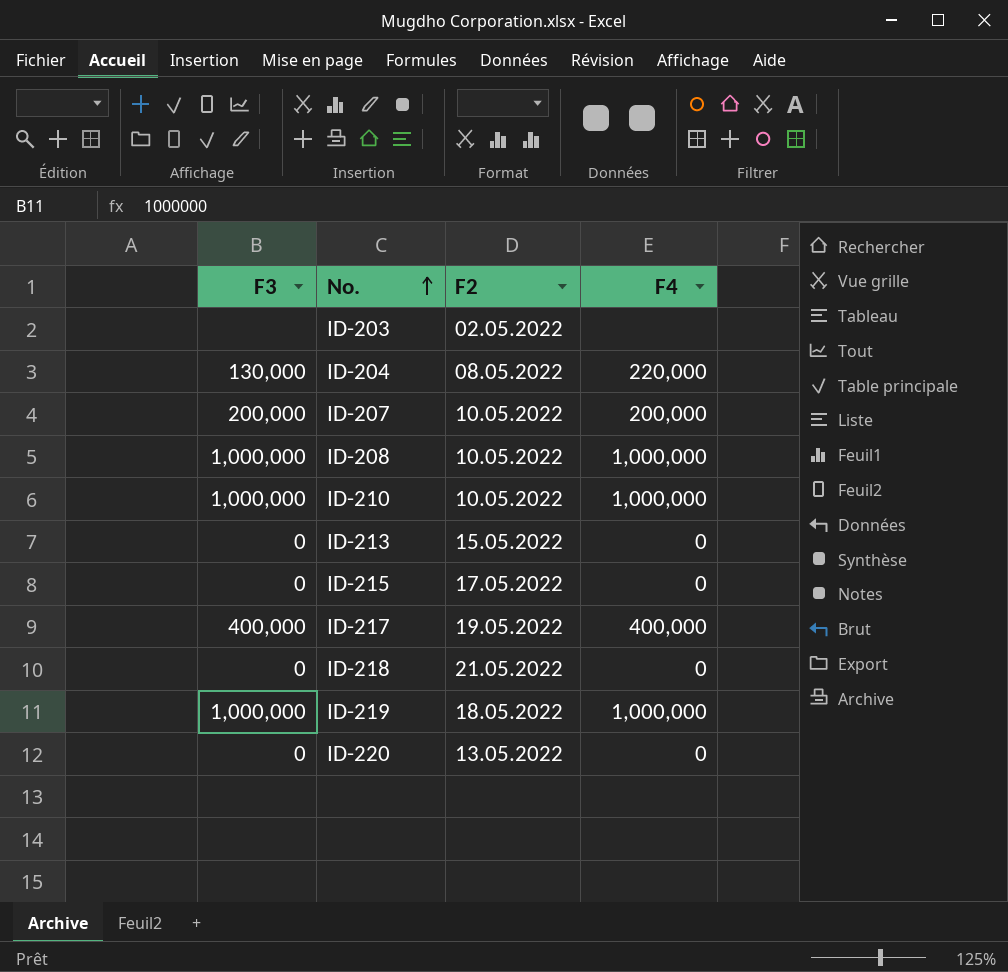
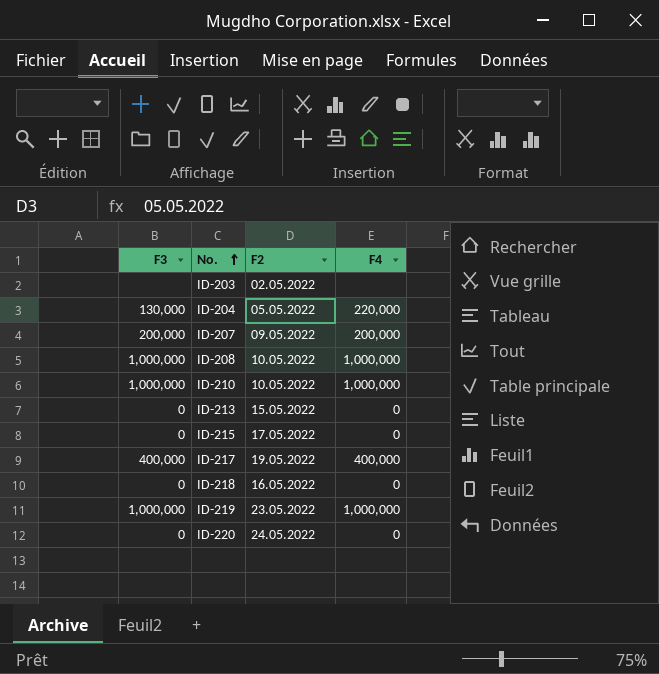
ID-204 | F2: 08.05.2022 -> 05.05.2022
ID-207 | F2: 10.05.2022 -> 09.05.2022
ID-218 | F2: 21.05.2022 -> 16.05.2022
ID-219 | F2: 18.05.2022 -> 23.05.2022
ID-220 | F2: 13.05.2022 -> 24.05.2022

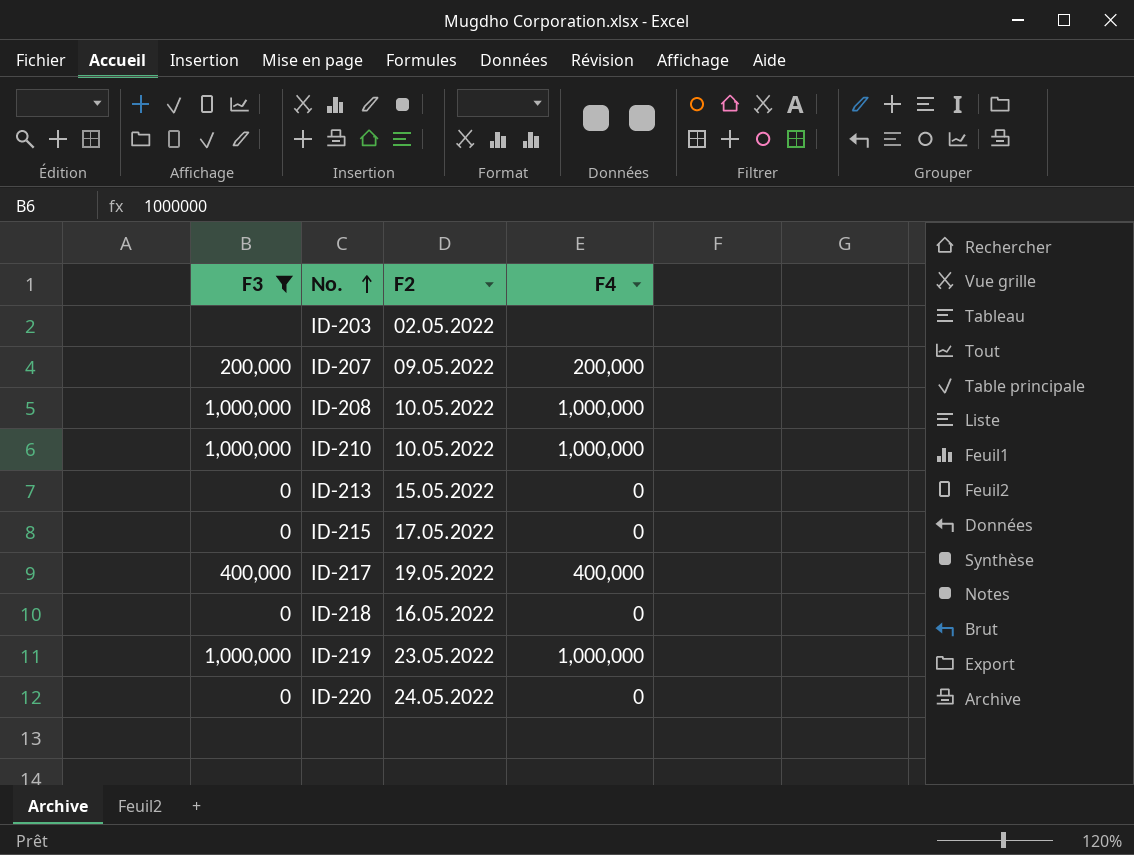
filter: none -> F3 != 130,000

